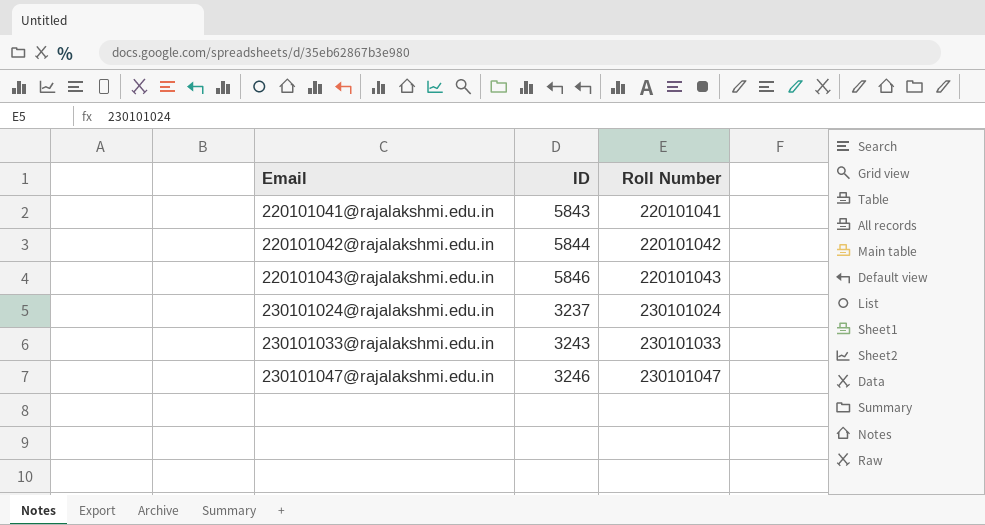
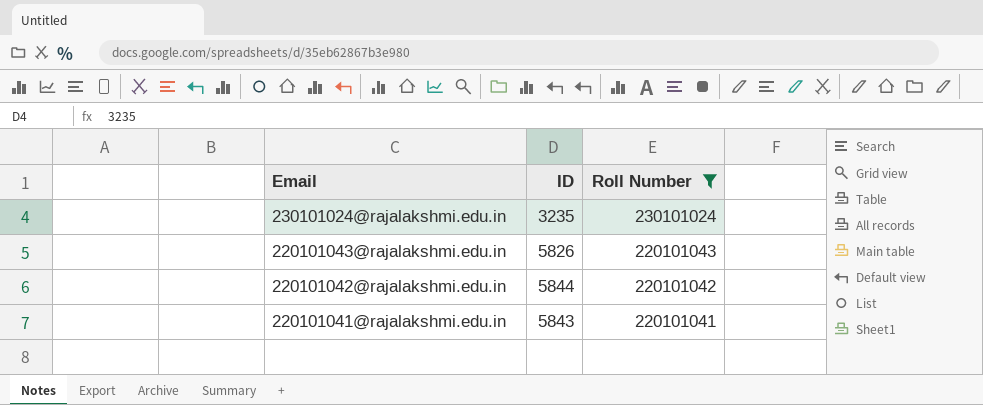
filter: none -> Roll Number <= 230101024
row order: Email ascending -> Email descending
230101024@rajalakshmi.edu.in | ID: 3237 -> 3235
220101043@rajalakshmi.edu.in | ID: 5846 -> 5826

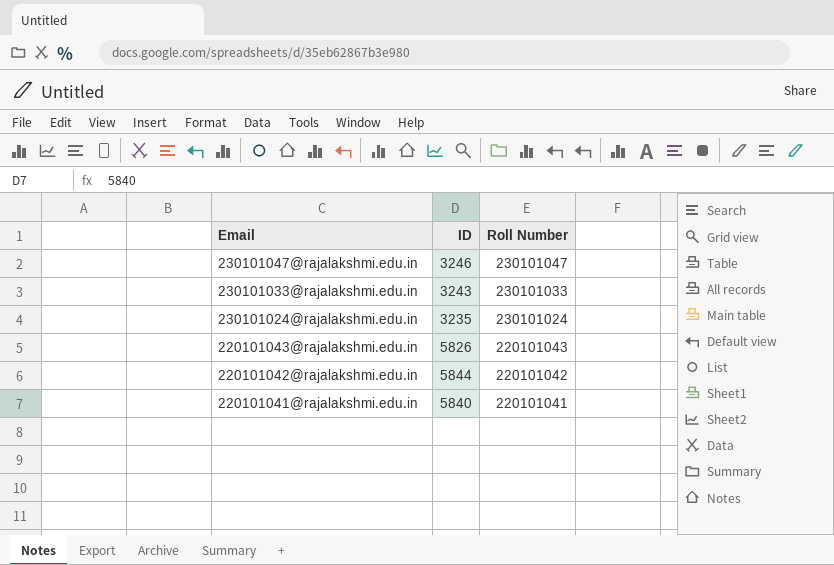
filter: Roll Number <= 230101024 -> none
220101041@rajalakshmi.edu.in | ID: 5843 -> 5840

